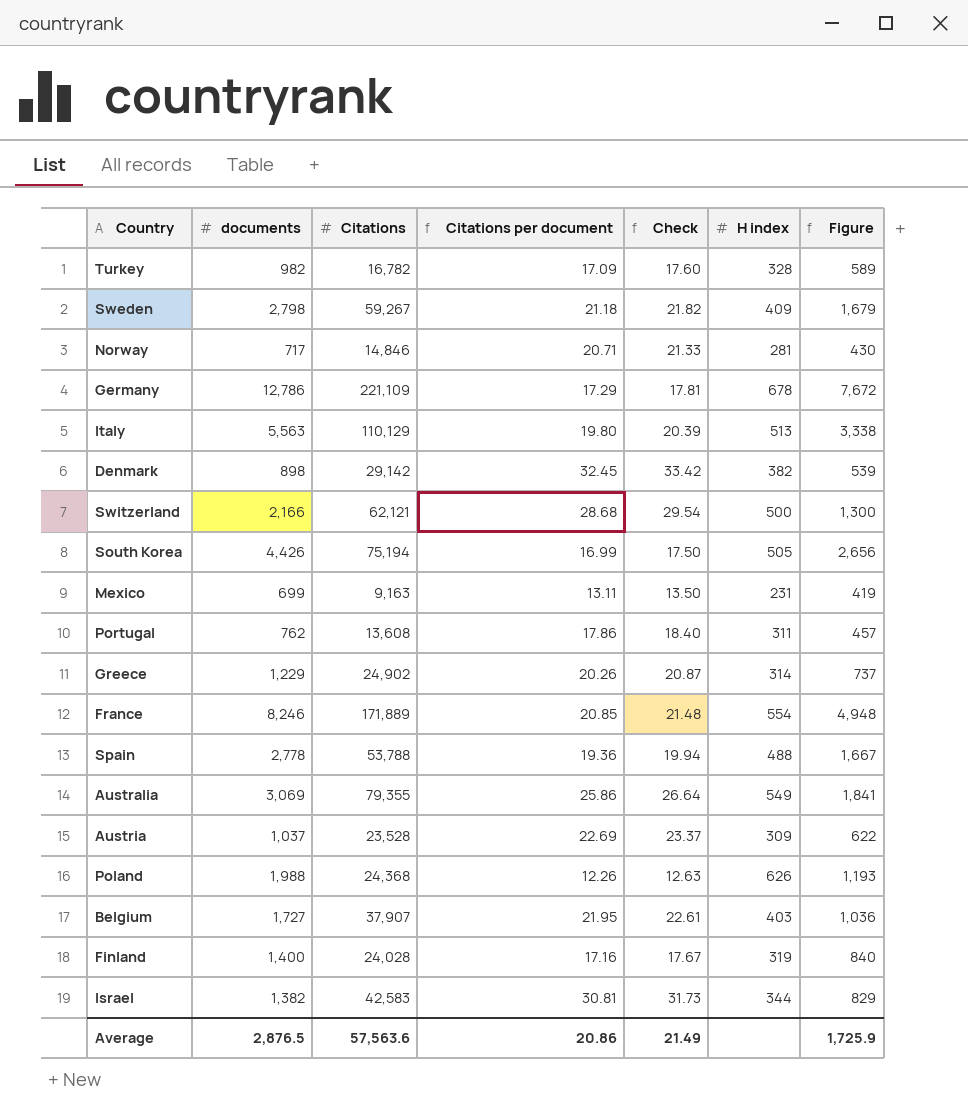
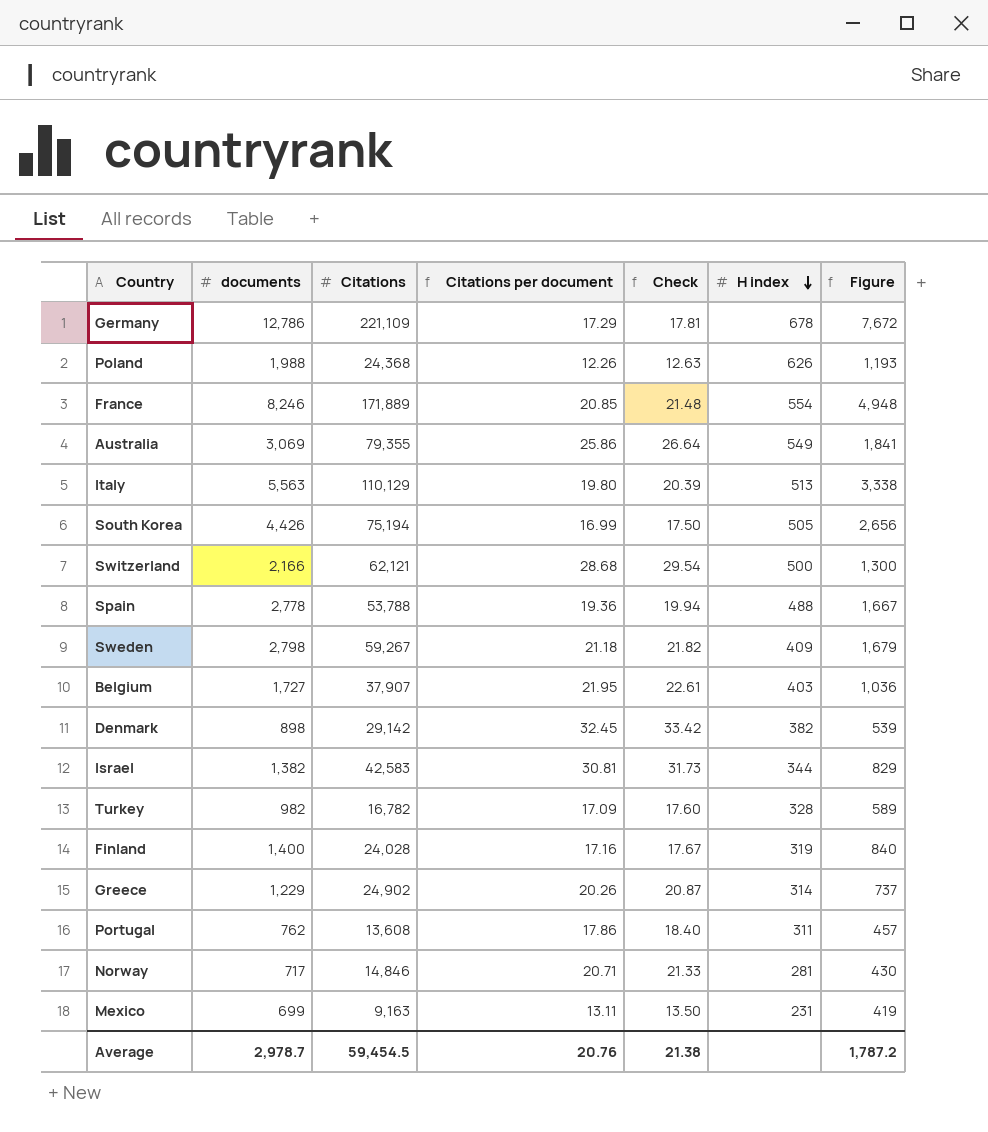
row order: none -> H index descending
row Austria: 1,037 | 23,528 | 22.69 | 23.37 | 309 | 622 -> none
Average | documents: 2,876.5 -> 2,978.7
Average | Citations: 57,563.6 -> 59,454.5
Average | Citations per document: 20.86 -> 20.76
Average | Check: 21.49 -> 21.38
Average | Figure: 1,725.9 -> 1,787.2

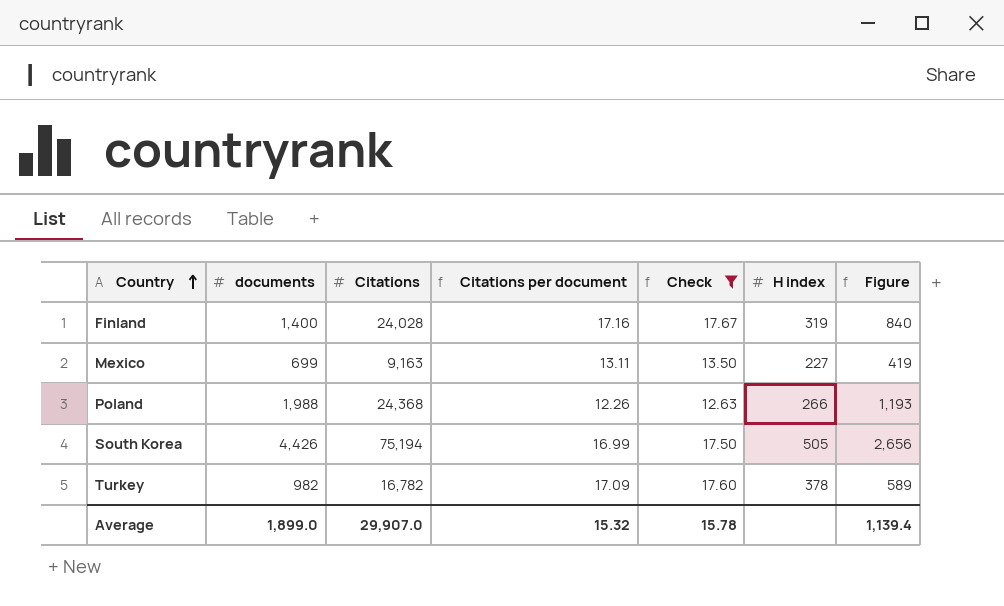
filter: none -> Check <= 17.67
row order: H index descending -> Country ascending
Mexico | H index: 231 -> 227
Poland | H index: 626 -> 266
Turkey | H index: 328 -> 378
Average | documents: 2,978.7 -> 1,899.0
Average | Citations: 59,454.5 -> 29,907.0
Average | Citations per document: 20.76 -> 15.32
Average | Check: 21.38 -> 15.78
Average | Figure: 1,787.2 -> 1,139.4

